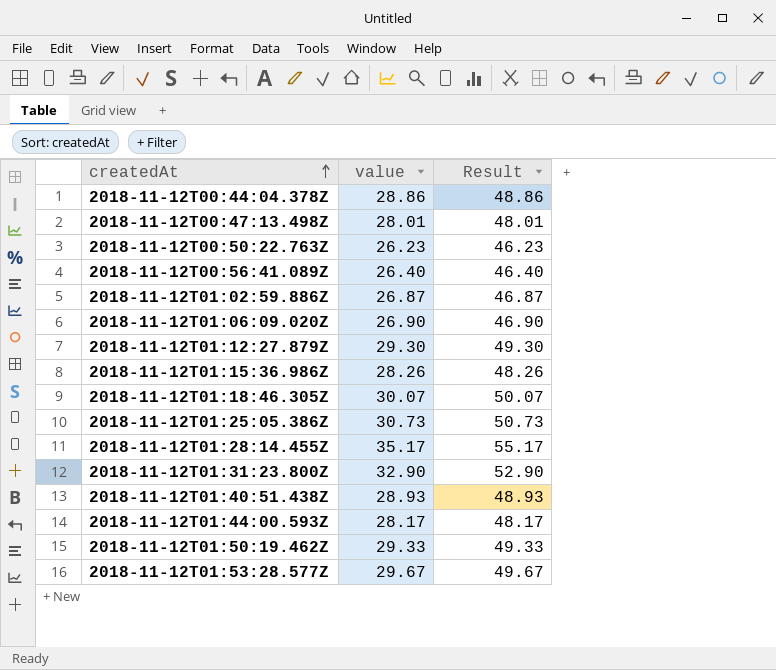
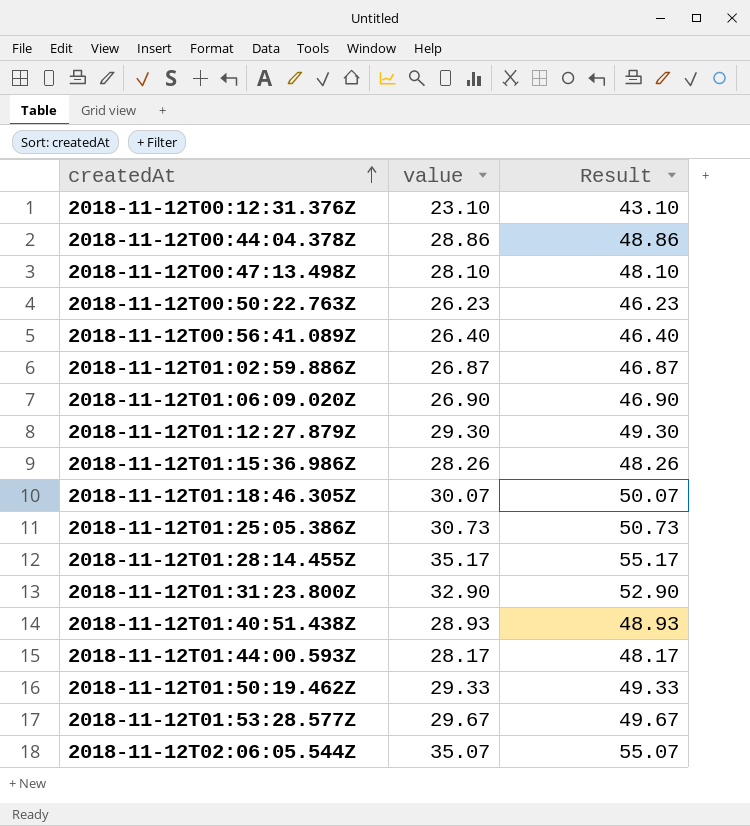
row 2018-11-12T00:12:31.376Z: none -> 23.10 | 43.10
2018-11-12T00:47:13.498Z | value: 28.01 -> 28.10
2018-11-12T00:47:13.498Z | Result: 48.01 -> 48.10
row 2018-11-12T02:06:05.544Z: none -> 35.07 | 55.07

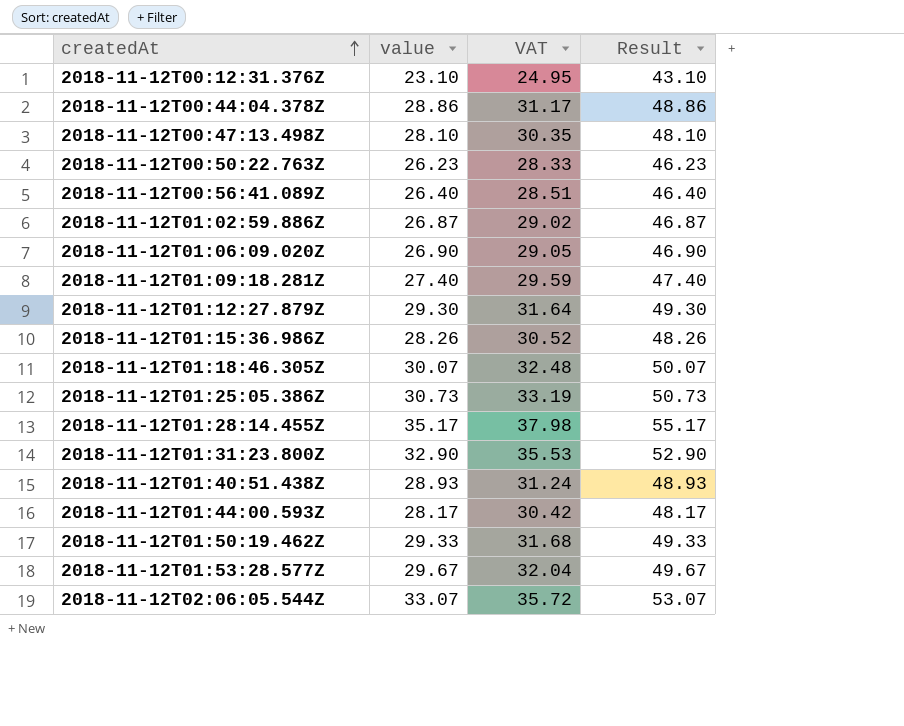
column VAT | formula: none -> [value] * 1.08
row 2018-11-12T01:09:18.281Z: none -> 27.40 | 29.59 | 47.40
2018-11-12T02:06:05.544Z | value: 35.07 -> 33.07
2018-11-12T02:06:05.544Z | Result: 55.07 -> 53.07

